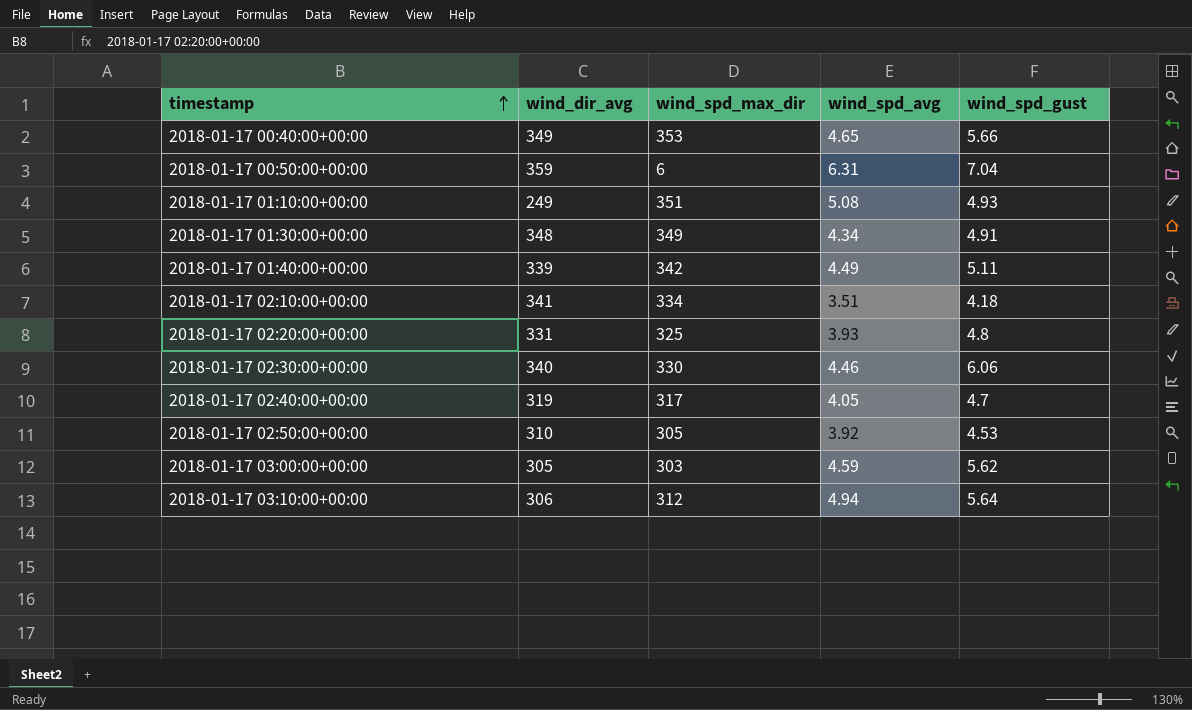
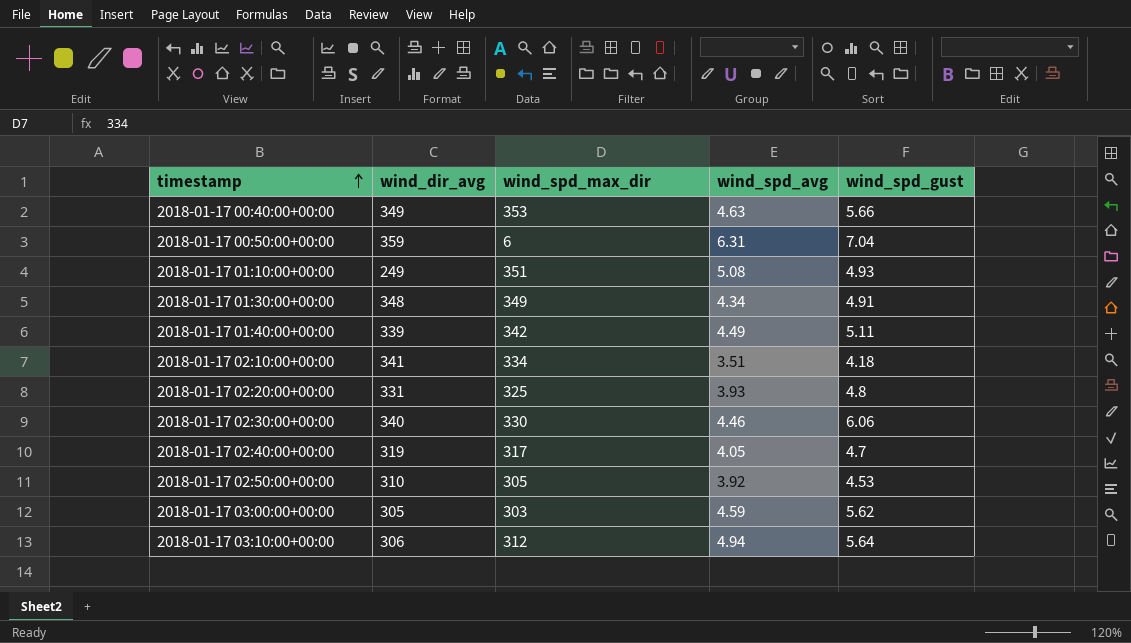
2018-01-17 00:40:00+00:00 | wind_spd_avg: 4.65 -> 4.63

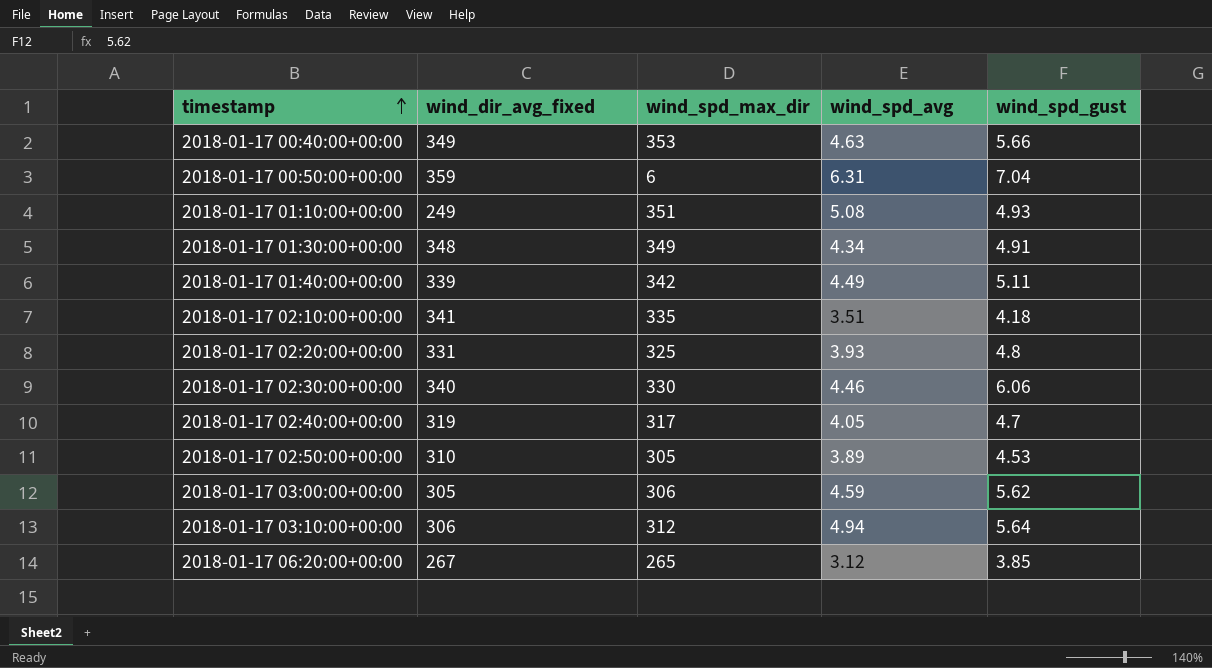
column name: wind_dir_avg -> wind_dir_avg_fixed
2018-01-17 02:10:00+00:00 | wind_spd_max_dir: 334 -> 335
2018-01-17 02:50:00+00:00 | wind_spd_avg: 3.92 -> 3.89
2018-01-17 03:00:00+00:00 | wind_spd_max_dir: 303 -> 306
row 2018-01-17 06:20:00+00:00: none -> 267 | 265 | 3.12 | 3.85

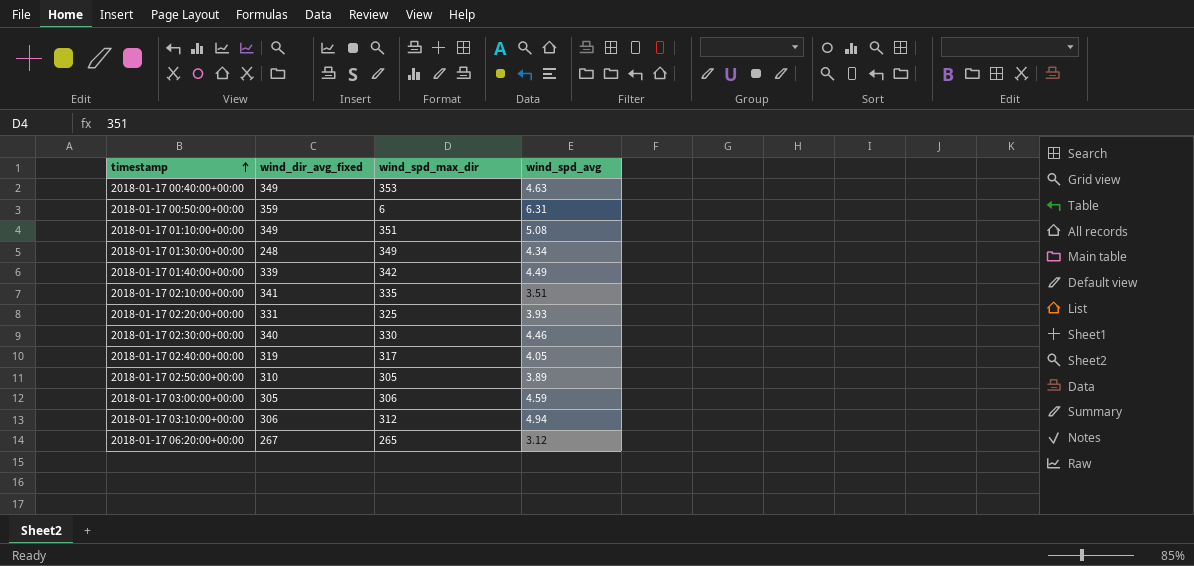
column wind_spd_gust | position: 5 -> none
2018-01-17 01:10:00+00:00 | wind_dir_avg_fixed: 249 -> 349
2018-01-17 01:30:00+00:00 | wind_dir_avg_fixed: 348 -> 248

